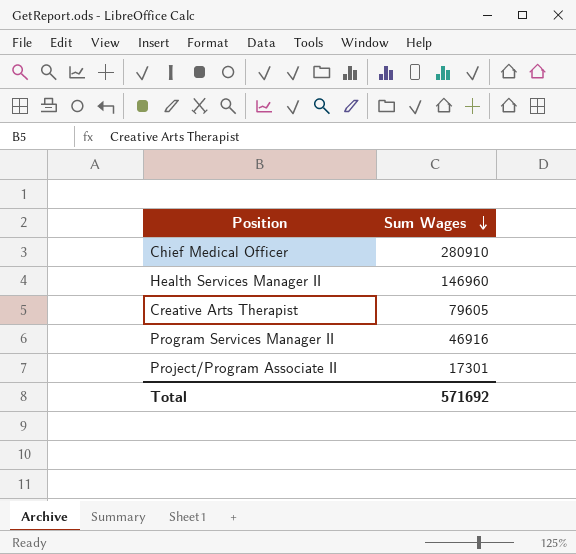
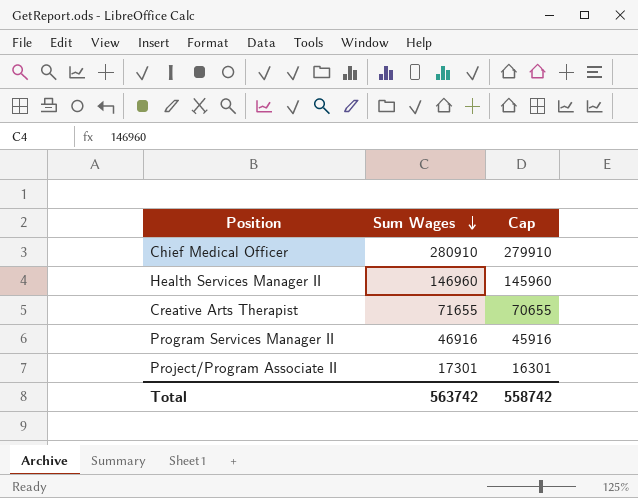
column Cap | formula: none -> [Sum Wages] - 1000
Creative Arts Therapist | Sum Wages: 79605 -> 71655
Total | Sum Wages: 571692 -> 563742

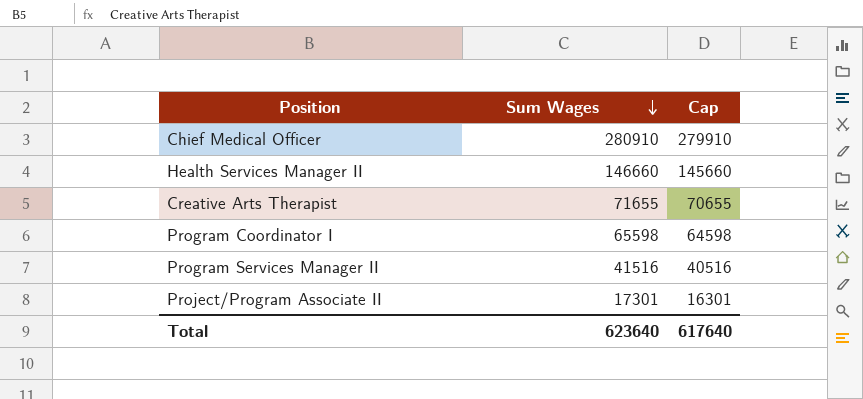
Health Services Manager II | Sum Wages: 146960 -> 146660
Health Services Manager II | Cap: 145960 -> 145660
row Program Coordinator I: none -> 65598 | 64598
Program Services Manager II | Sum Wages: 46916 -> 41516
Program Services Manager II | Cap: 45916 -> 40516
Total | Sum Wages: 563742 -> 623640
Total | Cap: 558742 -> 617640

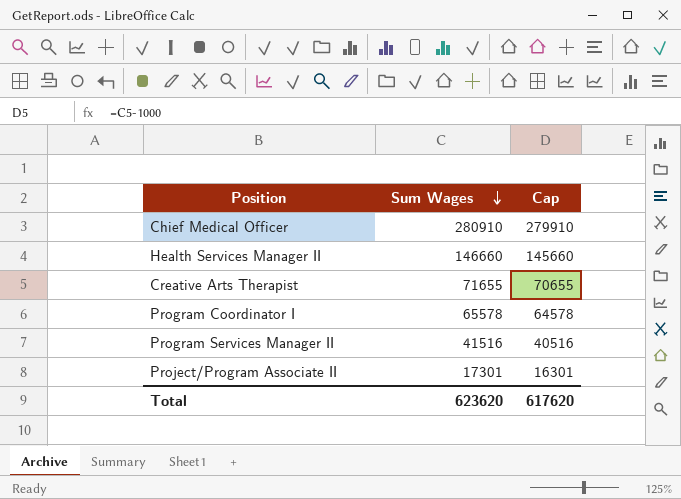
Program Coordinator I | Sum Wages: 65598 -> 65578
Program Coordinator I | Cap: 64598 -> 64578
Total | Sum Wages: 623640 -> 623620
Total | Cap: 617640 -> 617620

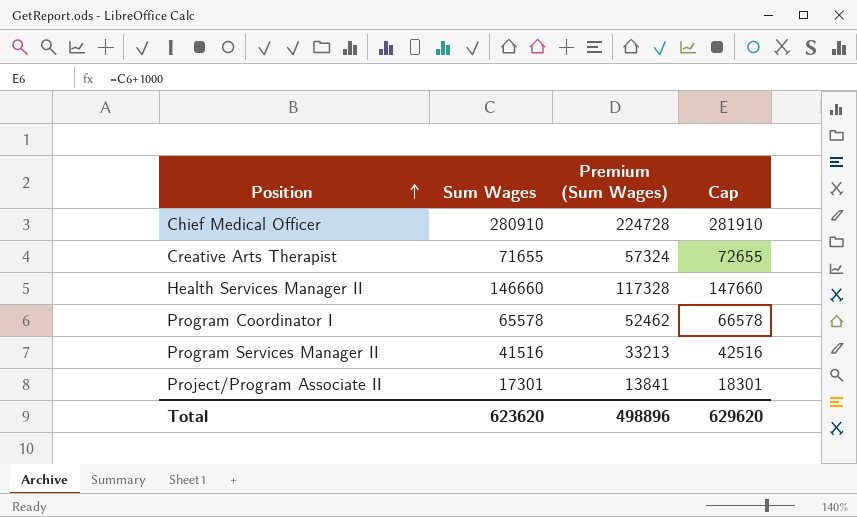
row order: Sum Wages descending -> Position ascending
column Premium (Sum Wages) | formula: none -> [Sum Wages] * 0.8
column Cap | formula: [Sum Wages] - 1000 -> [Sum Wages] + 1000
Total | Cap: 617620 -> 629620

